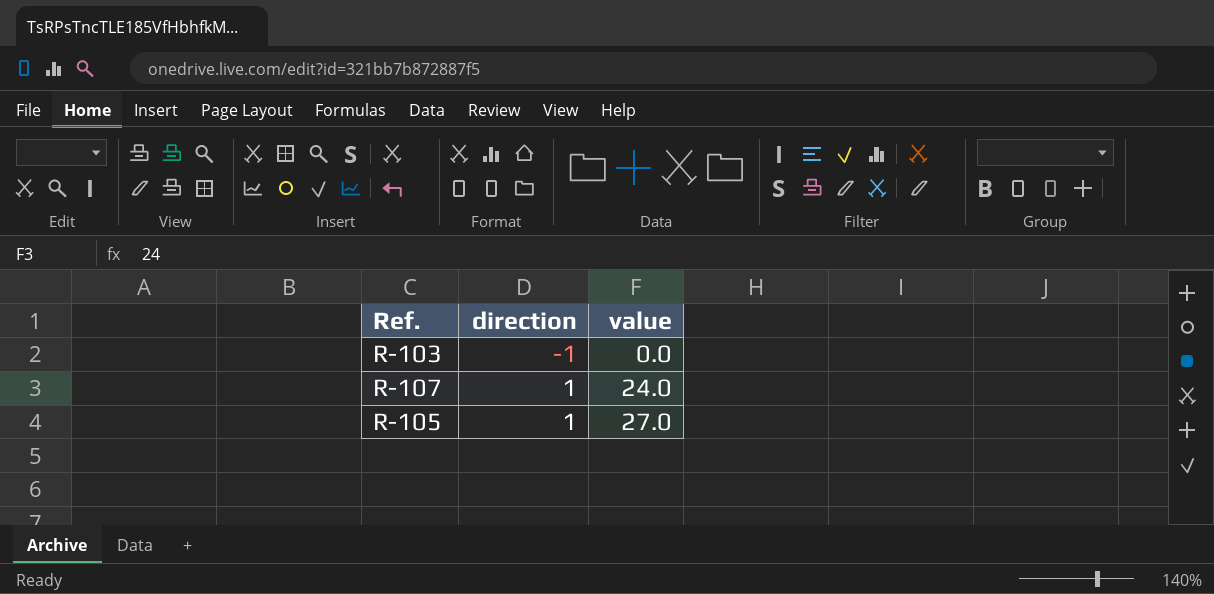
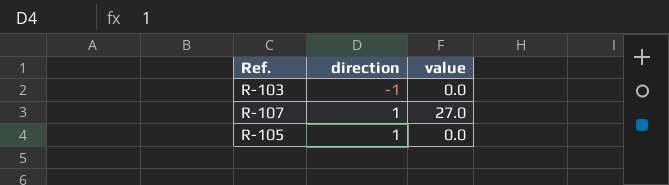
R-107 | value: 24.0 -> 27.0
R-105 | value: 27.0 -> 0.0

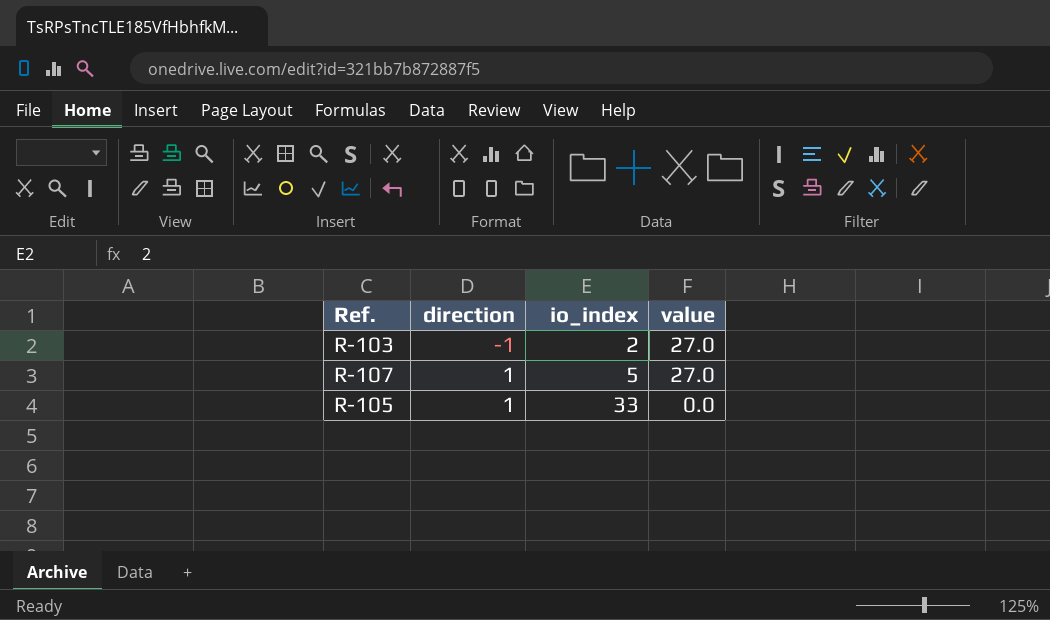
column io_index | position: none -> 3
R-103 | value: 0.0 -> 27.0

